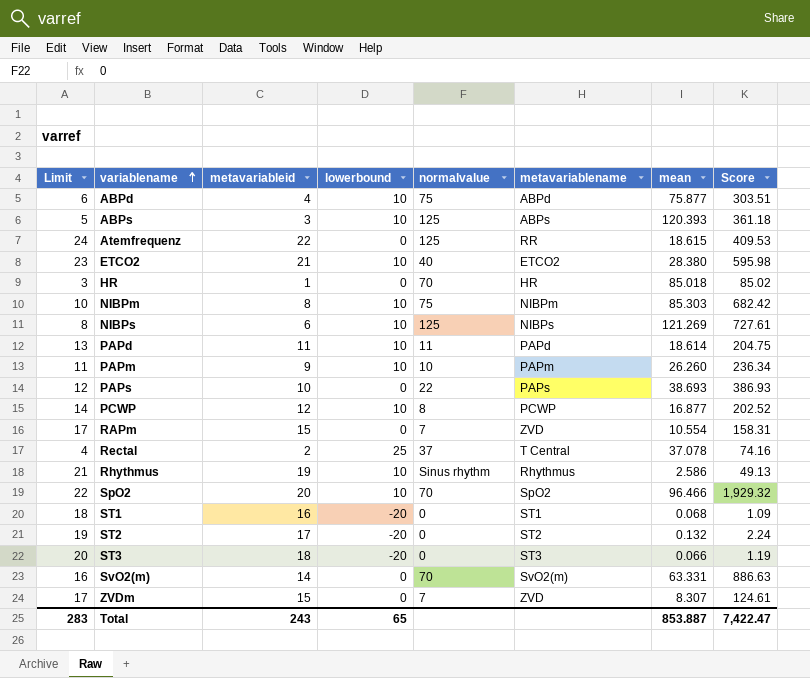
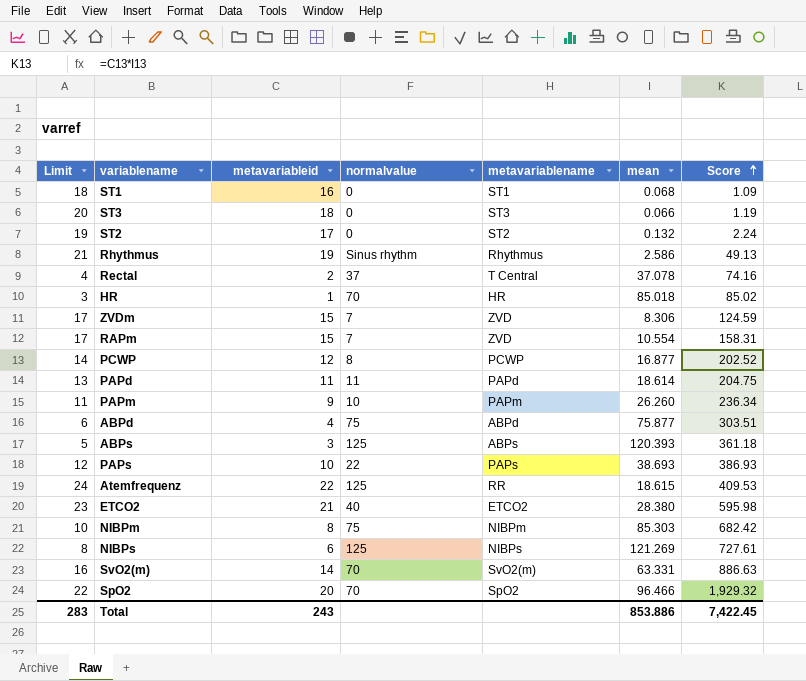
row order: variablename ascending -> Score ascending
column lowerbound | position: 4 -> none
ZVDm | mean: 8.307 -> 8.306
ZVDm | Score: 124.61 -> 124.59
Total | mean: 853.887 -> 853.886
Total | Score: 7,422.47 -> 7,422.45

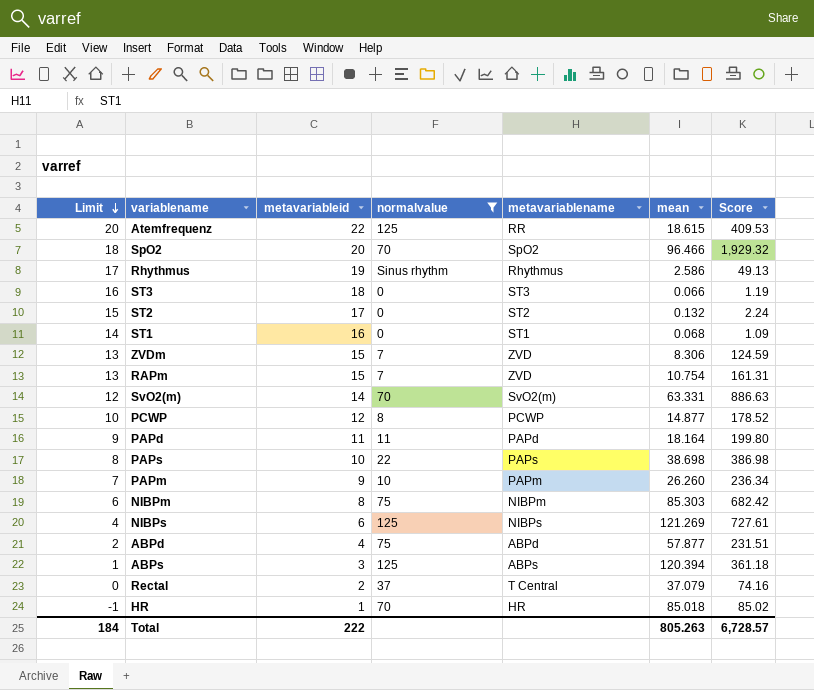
filter: none -> normalvalue != 40
row order: Score ascending -> Limit descending
column Limit | formula: [metavariableid] + 2 -> [metavariableid] - 2
RAPm | mean: 10.554 -> 10.754
RAPm | Score: 158.31 -> 161.31
PCWP | mean: 16.877 -> 14.877
PCWP | Score: 202.52 -> 178.52
PAPd | mean: 18.614 -> 18.164
PAPd | Score: 204.75 -> 199.80
PAPs | mean: 38.693 -> 38.698
PAPs | Score: 386.93 -> 386.98
ABPd | mean: 75.877 -> 57.877
ABPd | Score: 303.51 -> 231.51
ABPs | mean: 120.393 -> 120.394
Rectal | mean: 37.078 -> 37.079
Total | Limit: 283 -> 184
Total | metavariableid: 243 -> 222
Total | mean: 853.886 -> 805.263
Total | Score: 7,422.45 -> 6,728.57

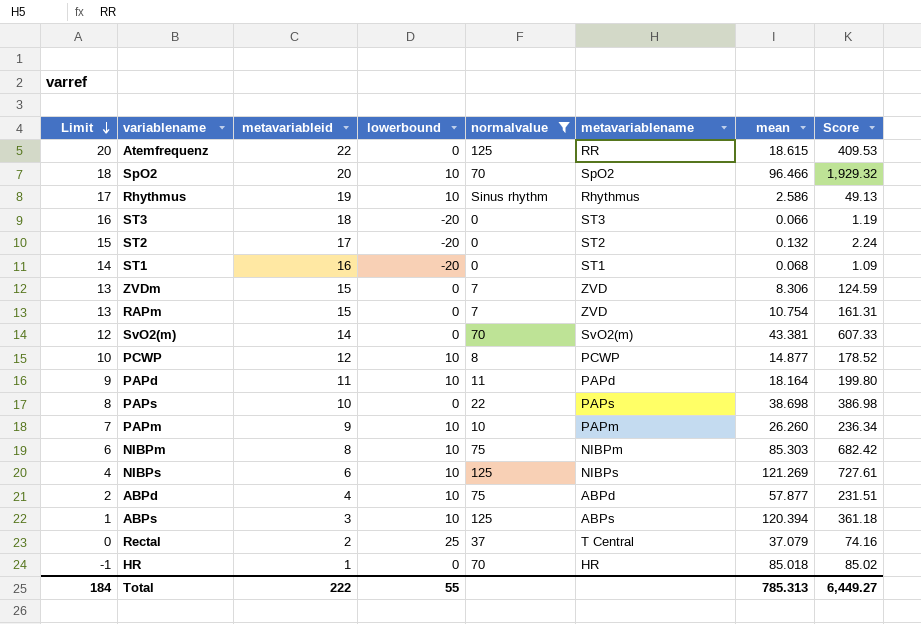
column lowerbound | position: none -> 4
SvO2(m) | mean: 63.331 -> 43.381
SvO2(m) | Score: 886.63 -> 607.33
Total | mean: 805.263 -> 785.313
Total | Score: 6,728.57 -> 6,449.27

